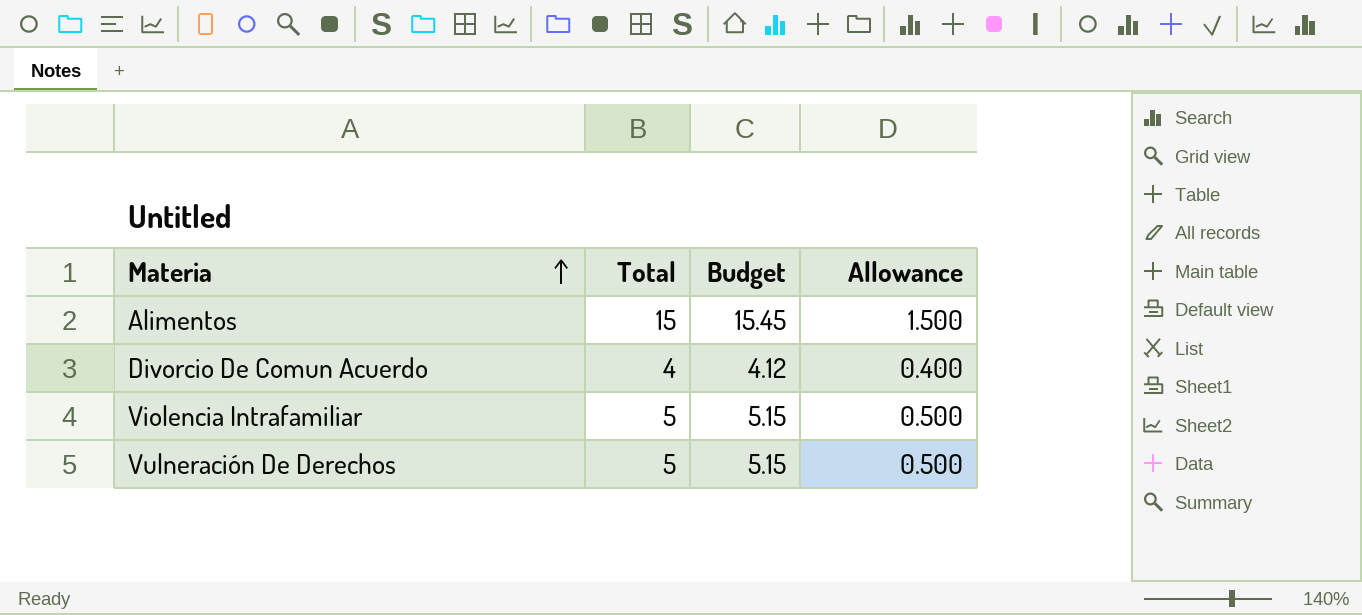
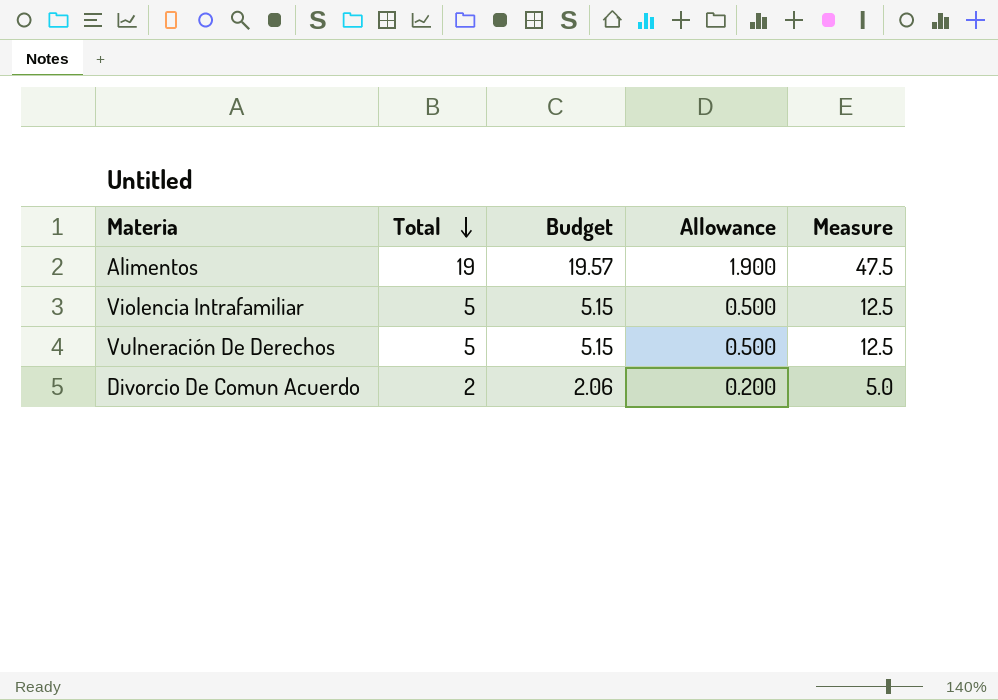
row order: Materia ascending -> Total descending
column Measure | formula: none -> [Total] * 2.5
Alimentos | Total: 15 -> 19
Alimentos | Budget: 15.45 -> 19.57
Alimentos | Allowance: 1.500 -> 1.900
Divorcio De Comun Acuerdo | Total: 4 -> 2
Divorcio De Comun Acuerdo | Budget: 4.12 -> 2.06
Divorcio De Comun Acuerdo | Allowance: 0.400 -> 0.200

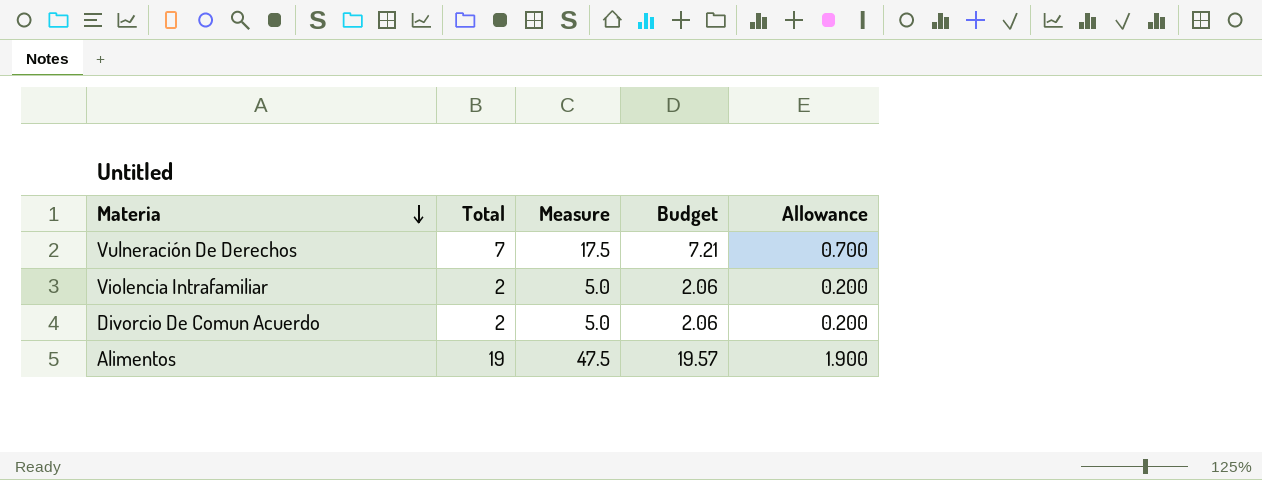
row order: Total descending -> Materia descending
column Measure | position: 5 -> 3
Vulneración De Derechos | Total: 5 -> 7
Vulneración De Derechos | Measure: 12.5 -> 17.5
Vulneración De Derechos | Budget: 5.15 -> 7.21
Vulneración De Derechos | Allowance: 0.500 -> 0.700
Violencia Intrafamiliar | Total: 5 -> 2
Violencia Intrafamiliar | Measure: 12.5 -> 5.0
Violencia Intrafamiliar | Budget: 5.15 -> 2.06
Violencia Intrafamiliar | Allowance: 0.500 -> 0.200

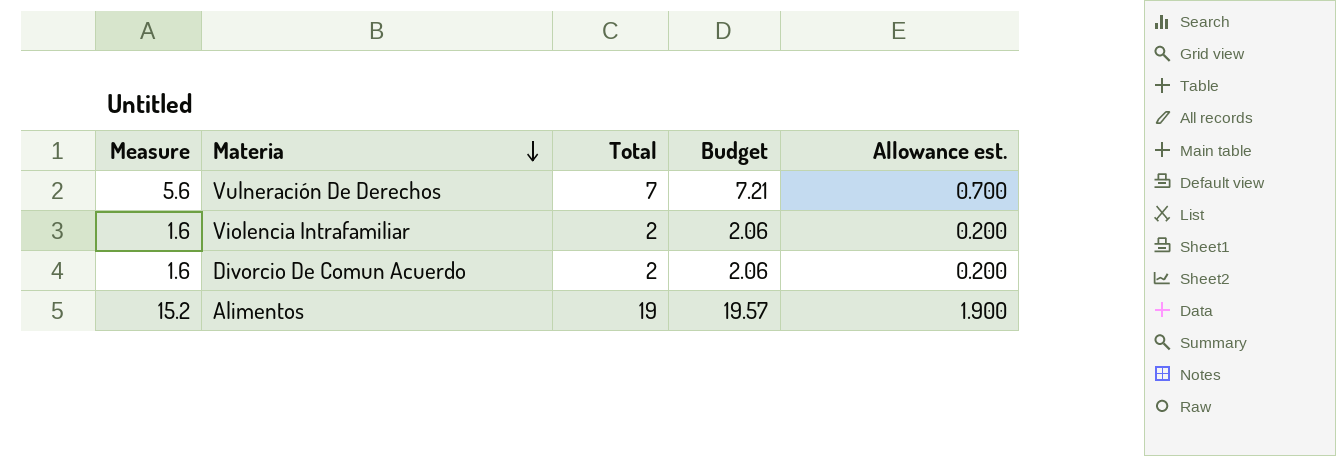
column Measure | formula: [Total] * 2.5 -> [Total] * 0.8
column Measure | position: 3 -> 1
column name: Allowance -> Allowance est.

